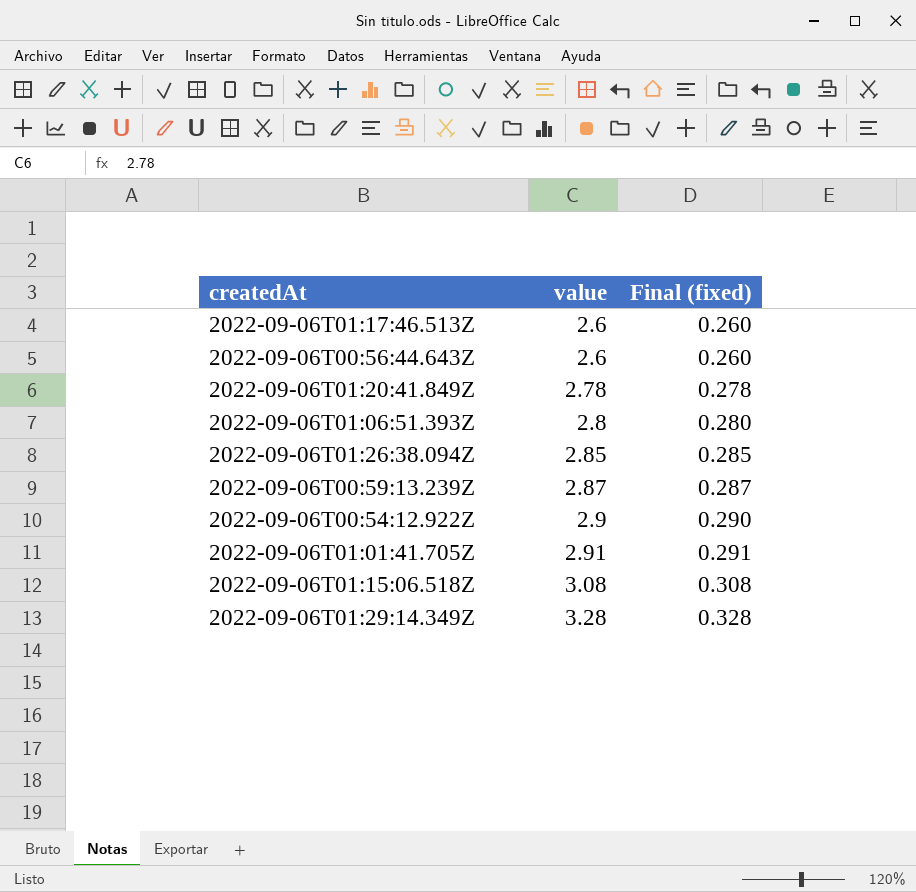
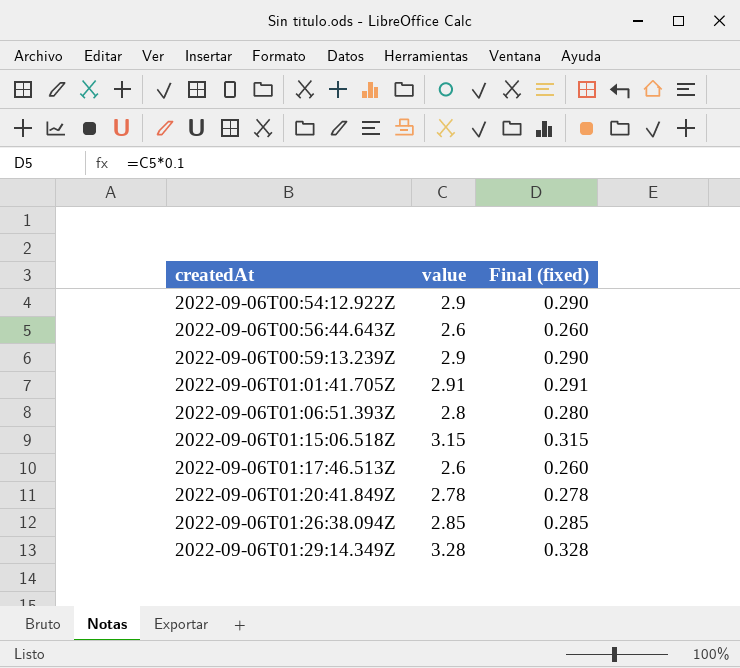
row order: value ascending -> createdAt ascending
2022-09-06T00:59:13.239Z | value: 2.87 -> 2.9
2022-09-06T00:59:13.239Z | Final (fixed): 0.287 -> 0.290
2022-09-06T01:15:06.518Z | value: 3.08 -> 3.15
2022-09-06T01:15:06.518Z | Final (fixed): 0.308 -> 0.315

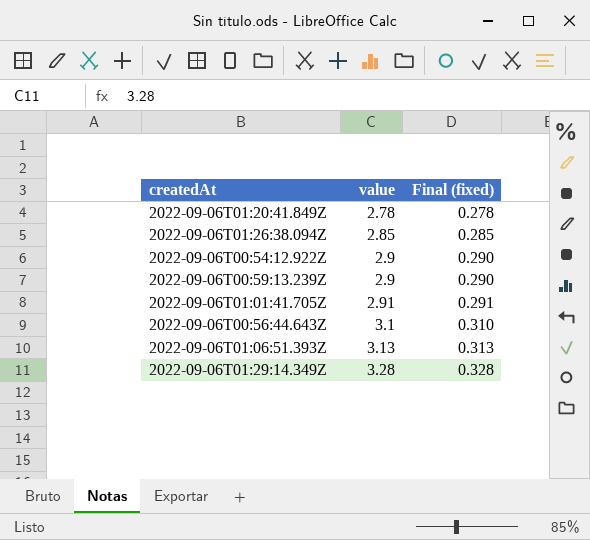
row order: createdAt ascending -> value ascending
row 2022-09-06T01:15:06.518Z: 3.15 | 0.315 -> none
row 2022-09-06T01:17:46.513Z: 2.6 | 0.260 -> none
2022-09-06T00:56:44.643Z | value: 2.6 -> 3.1
2022-09-06T00:56:44.643Z | Final (fixed): 0.260 -> 0.310
2022-09-06T01:06:51.393Z | value: 2.8 -> 3.13
2022-09-06T01:06:51.393Z | Final (fixed): 0.280 -> 0.313

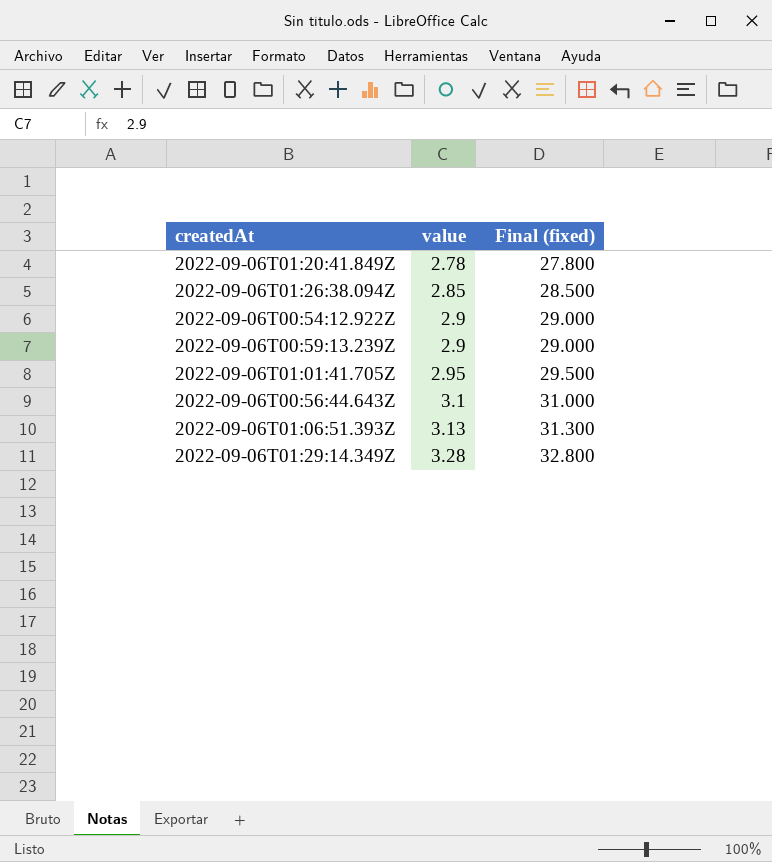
column Final (fixed) | formula: [value] * 0.1 -> [value] * 10
2022-09-06T01:01:41.705Z | value: 2.91 -> 2.95

